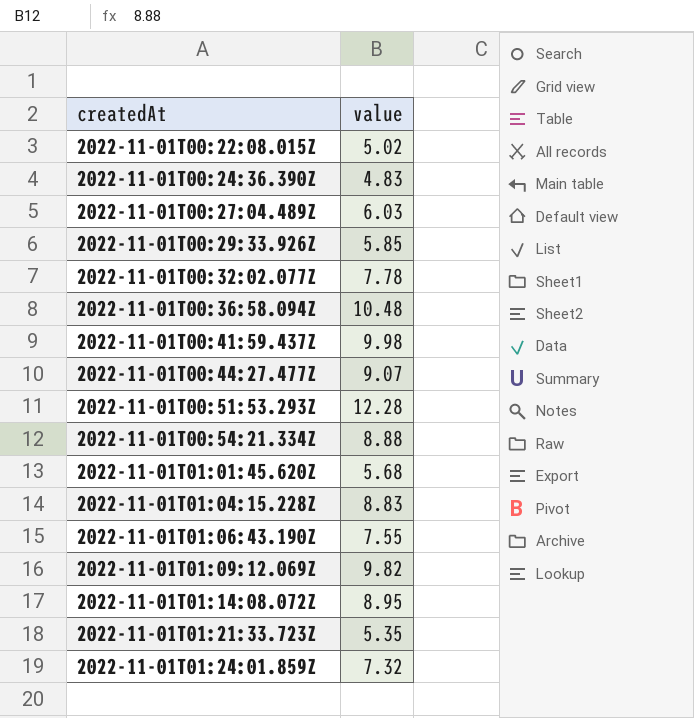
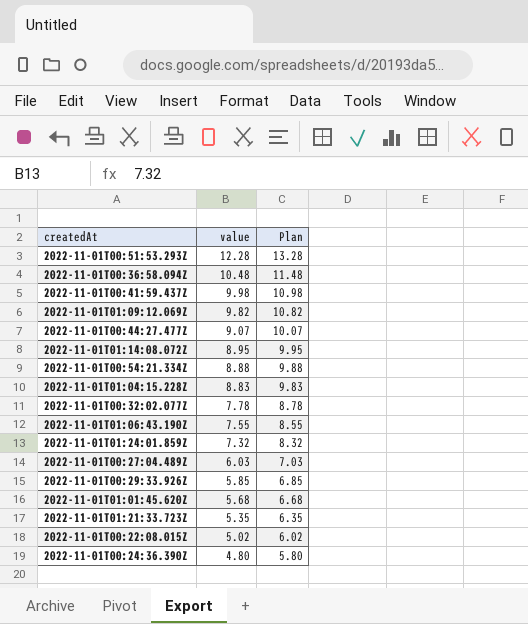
row order: createdAt ascending -> value descending
column Plan | formula: none -> [value] + 1
2022-11-01T00:24:36.390Z | value: 4.83 -> 4.80

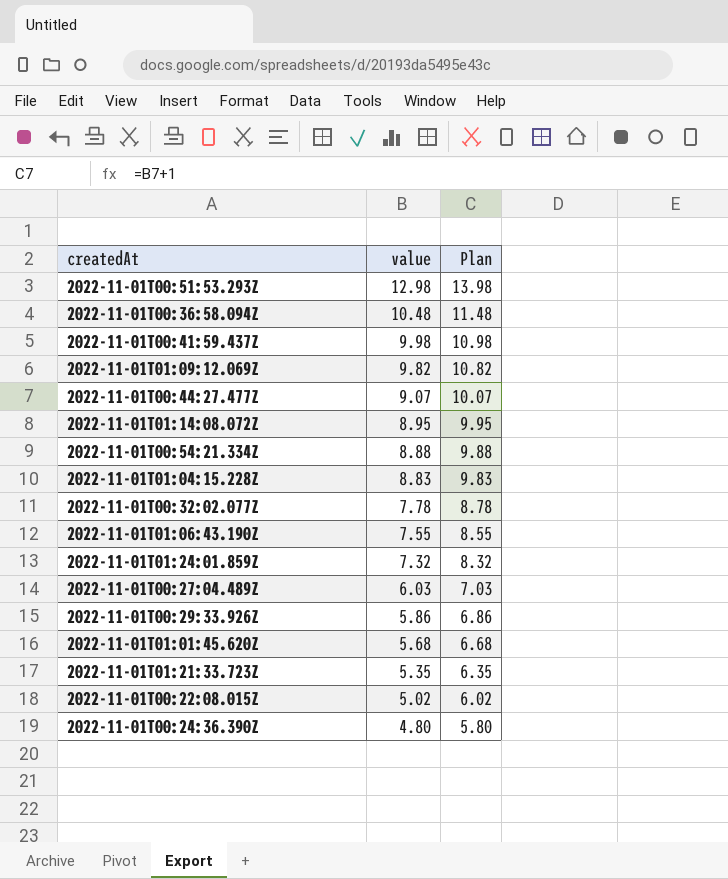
2022-11-01T00:51:53.293Z | value: 12.28 -> 12.98
2022-11-01T00:51:53.293Z | Plan: 13.28 -> 13.98
2022-11-01T00:29:33.926Z | value: 5.85 -> 5.86
2022-11-01T00:29:33.926Z | Plan: 6.85 -> 6.86

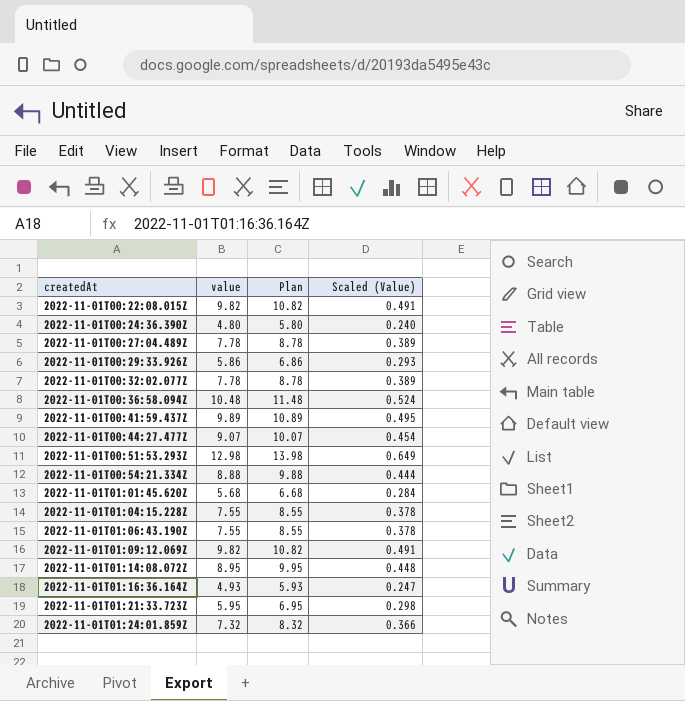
row order: value descending -> createdAt ascending
column Scaled (Value) | formula: none -> [value] * 0.05
2022-11-01T00:22:08.015Z | value: 5.02 -> 9.82
2022-11-01T00:22:08.015Z | Plan: 6.02 -> 10.82
2022-11-01T00:27:04.489Z | value: 6.03 -> 7.78
2022-11-01T00:27:04.489Z | Plan: 7.03 -> 8.78
2022-11-01T00:41:59.437Z | value: 9.98 -> 9.89
2022-11-01T00:41:59.437Z | Plan: 10.98 -> 10.89
2022-11-01T01:04:15.228Z | value: 8.83 -> 7.55
2022-11-01T01:04:15.228Z | Plan: 9.83 -> 8.55
row 2022-11-01T01:16:36.164Z: none -> 4.93 | 5.93 | 0.247
2022-11-01T01:21:33.723Z | value: 5.35 -> 5.95
2022-11-01T01:21:33.723Z | Plan: 6.35 -> 6.95

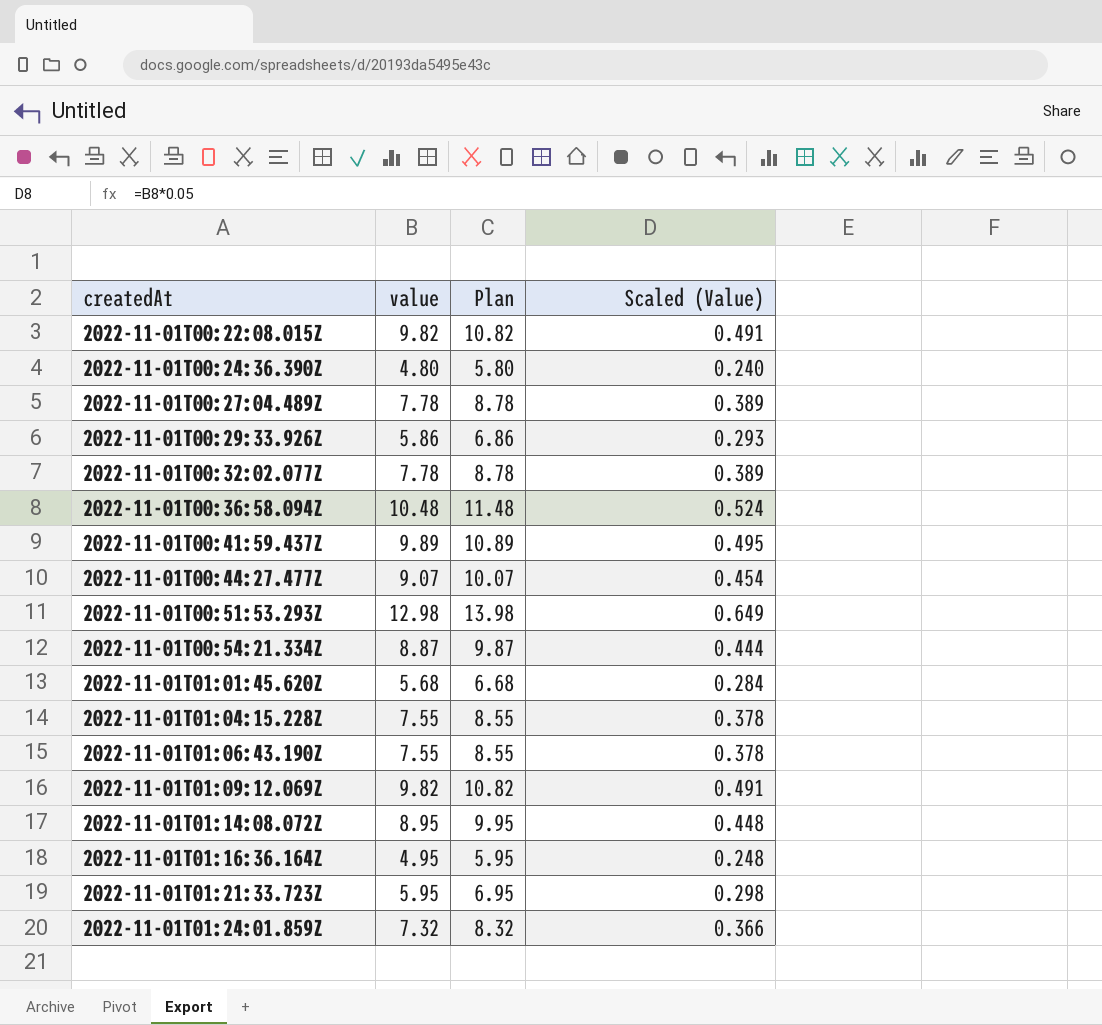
2022-11-01T00:54:21.334Z | value: 8.88 -> 8.87
2022-11-01T00:54:21.334Z | Plan: 9.88 -> 9.87
2022-11-01T01:16:36.164Z | value: 4.93 -> 4.95
2022-11-01T01:16:36.164Z | Plan: 5.93 -> 5.95
2022-11-01T01:16:36.164Z | Scaled (Value): 0.247 -> 0.248

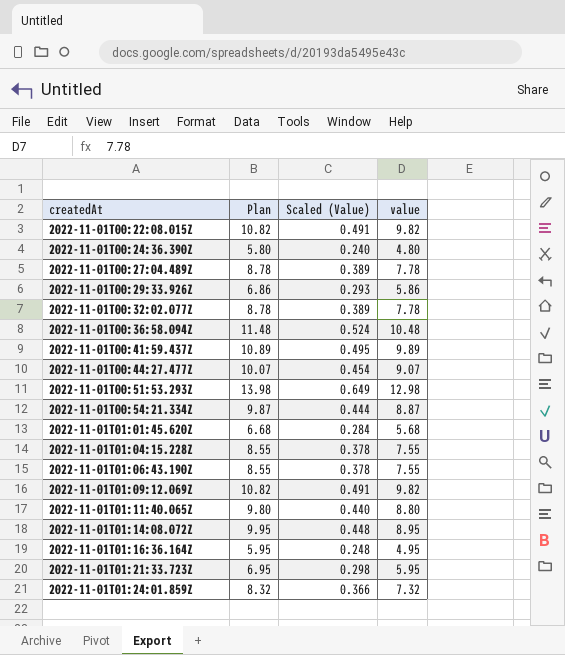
column value | position: 2 -> 4
row 2022-11-01T01:11:40.065Z: none -> 9.80 | 0.440 | 8.80

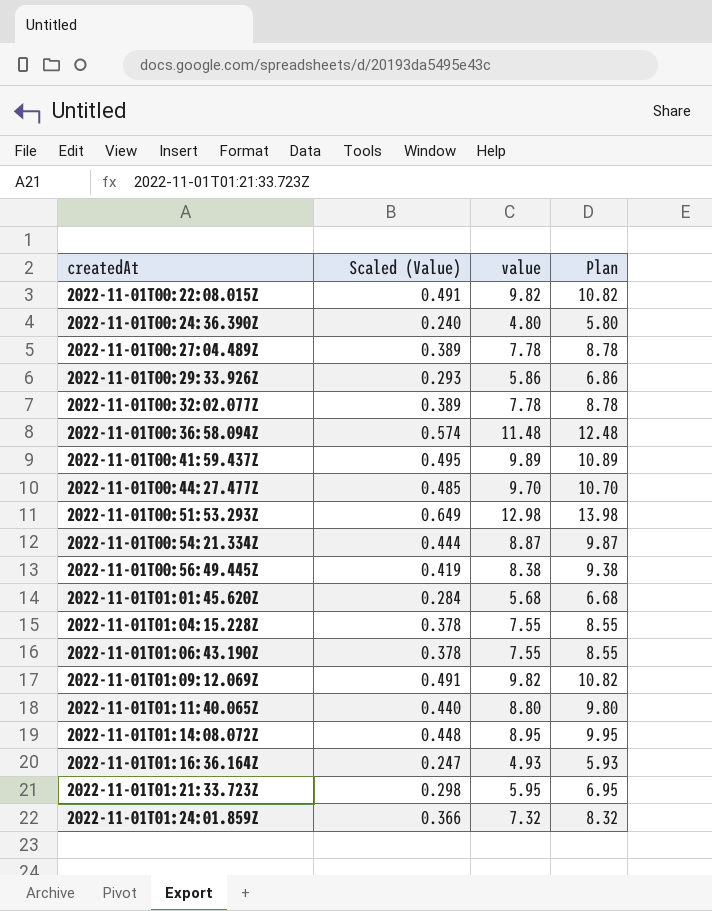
column Plan | position: 2 -> 4
2022-11-01T00:36:58.094Z | Scaled (Value): 0.524 -> 0.574
2022-11-01T00:36:58.094Z | value: 10.48 -> 11.48
2022-11-01T00:36:58.094Z | Plan: 11.48 -> 12.48
2022-11-01T00:44:27.477Z | Scaled (Value): 0.454 -> 0.485
2022-11-01T00:44:27.477Z | value: 9.07 -> 9.70
2022-11-01T00:44:27.477Z | Plan: 10.07 -> 10.70
row 2022-11-01T00:56:49.445Z: none -> 0.419 | 8.38 | 9.38
2022-11-01T01:16:36.164Z | Scaled (Value): 0.248 -> 0.247
2022-11-01T01:16:36.164Z | value: 4.95 -> 4.93
2022-11-01T01:16:36.164Z | Plan: 5.95 -> 5.93

